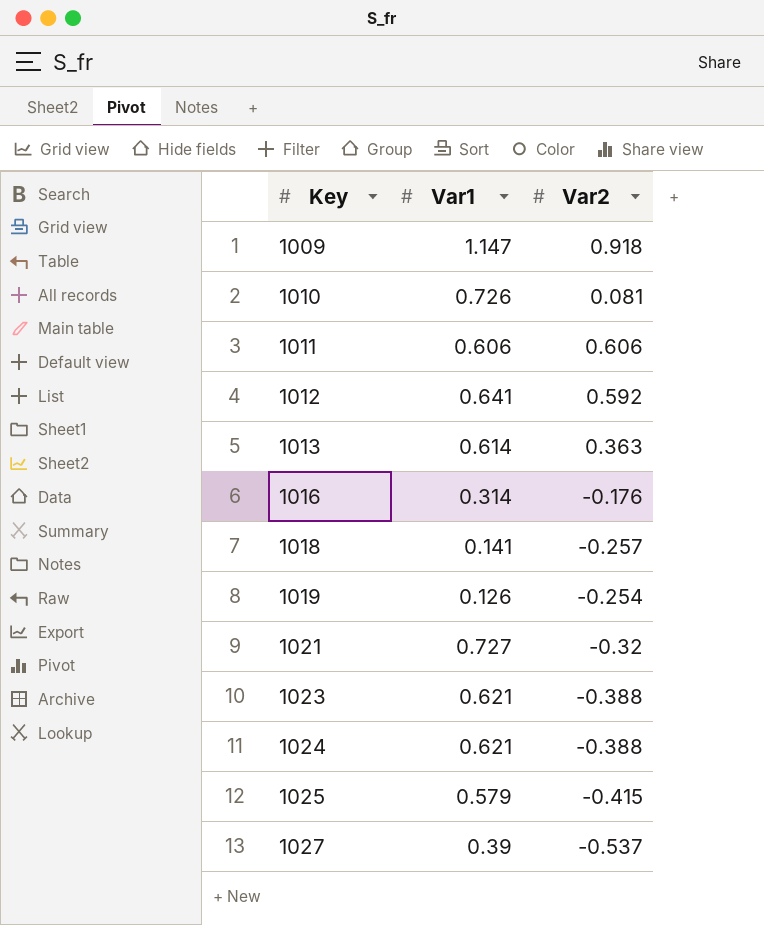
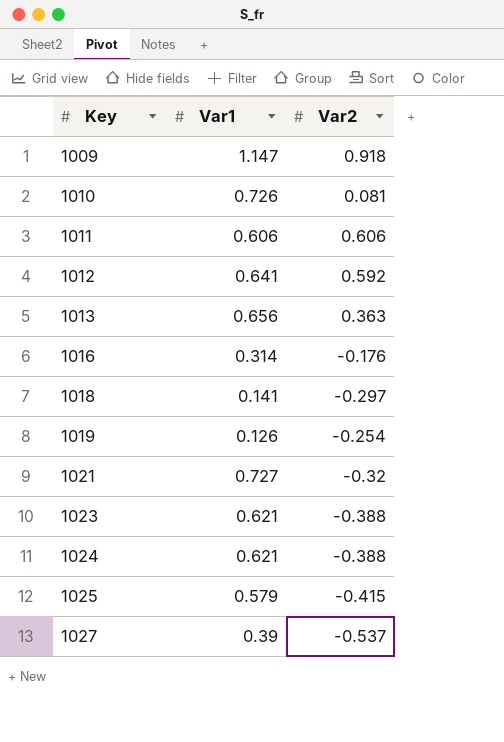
1013 | Var1: 0.614 -> 0.656
1018 | Var2: -0.257 -> -0.297

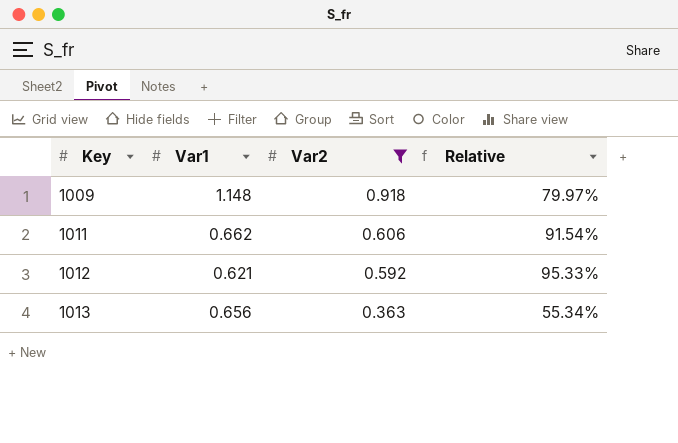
filter: none -> Var2 >= 0.363
column Relative | formula: none -> [Var2] / [Var1]
1009 | Var1: 1.147 -> 1.148
1011 | Var1: 0.606 -> 0.662
1012 | Var1: 0.641 -> 0.621

